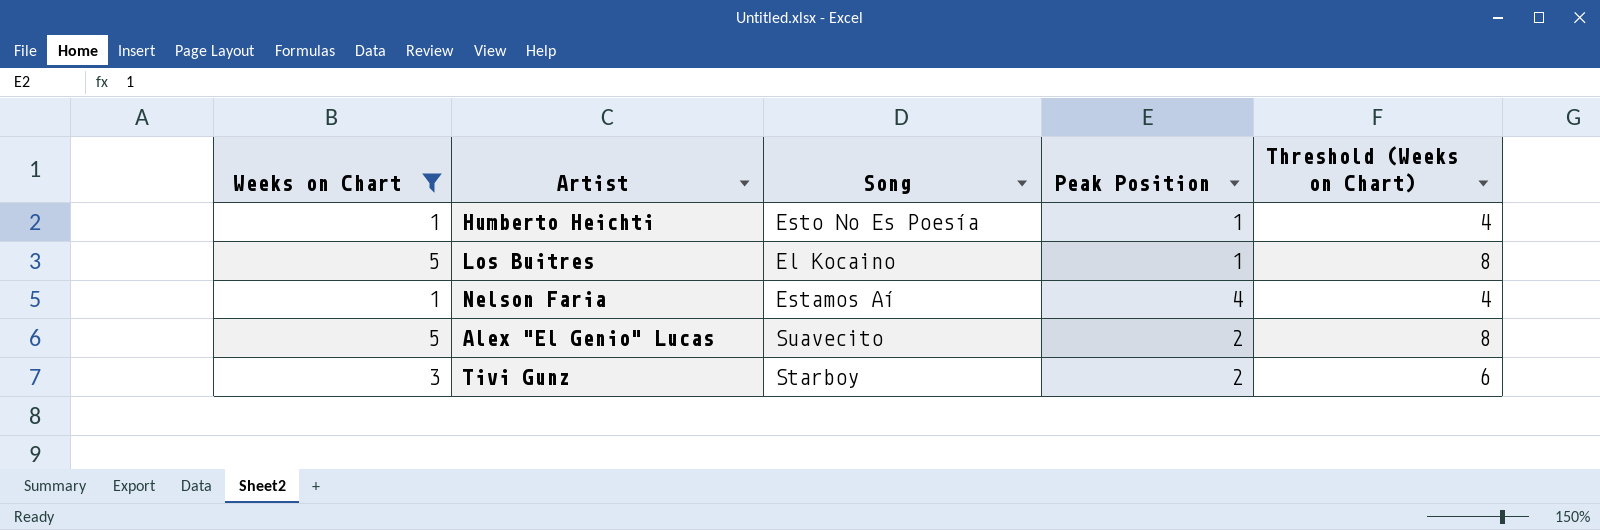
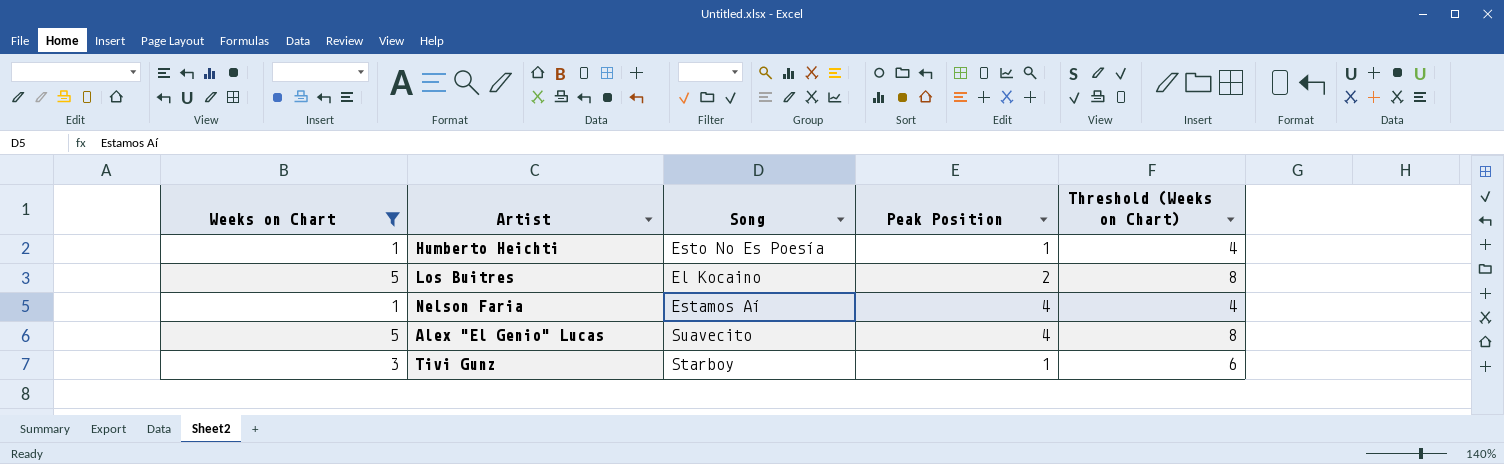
Los Buitres | Peak Position: 1 -> 2
Alex "El Genio" Lucas | Peak Position: 2 -> 4
Tivi Gunz | Peak Position: 2 -> 1

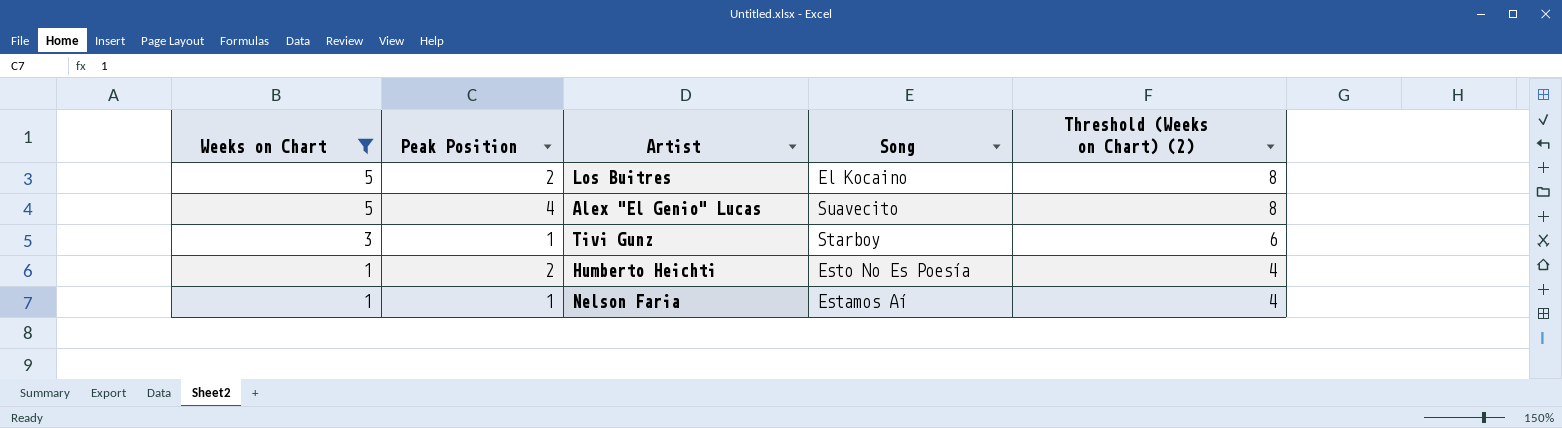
row order: none -> Weeks on Chart descending
column Peak Position | position: 4 -> 2
column name: Threshold (Weeks on Chart) -> Threshold (Weeks on Chart) (2)
Humberto Heichti | Peak Position: 1 -> 2
Nelson Faria | Peak Position: 4 -> 1

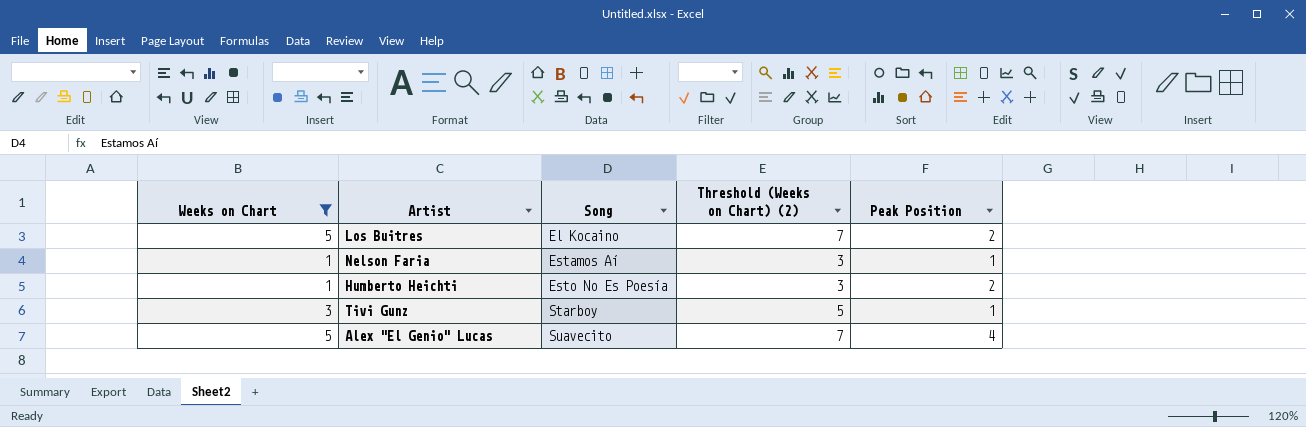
row order: Weeks on Chart descending -> Song ascending
column Threshold (Weeks on Chart) (2) | formula: [Weeks on Chart] + 3 -> [Weeks on Chart] + 2
column Peak Position | position: 2 -> 5

